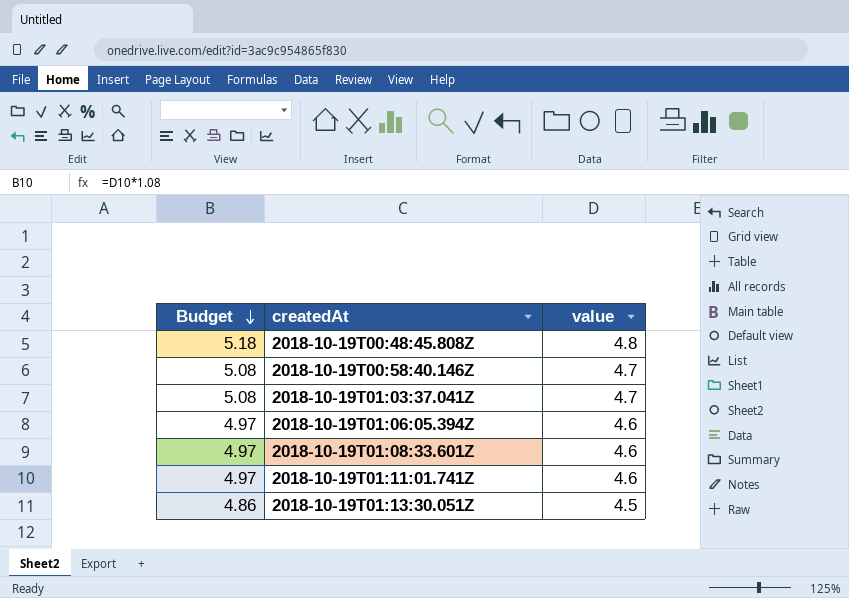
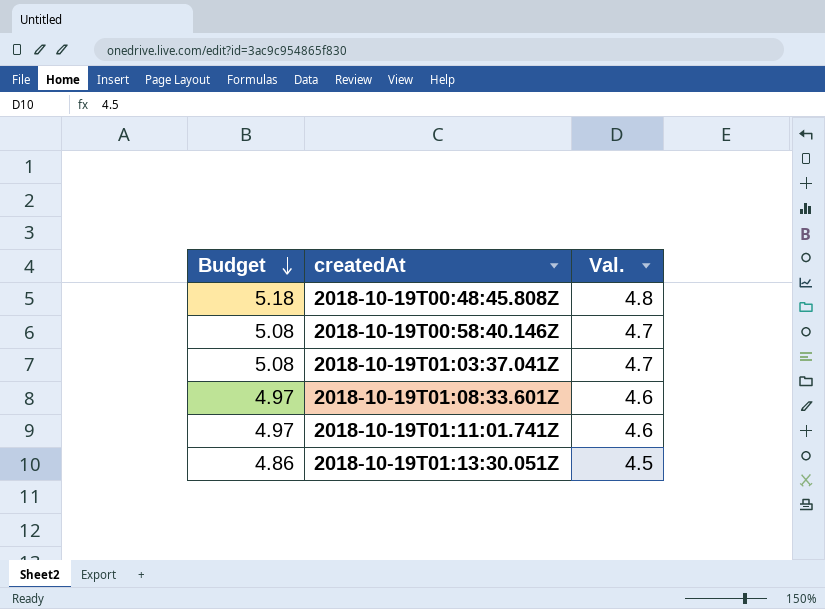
column name: value -> Val.
row 2018-10-19T01:06:05.394Z: 4.97 | 4.6 -> none

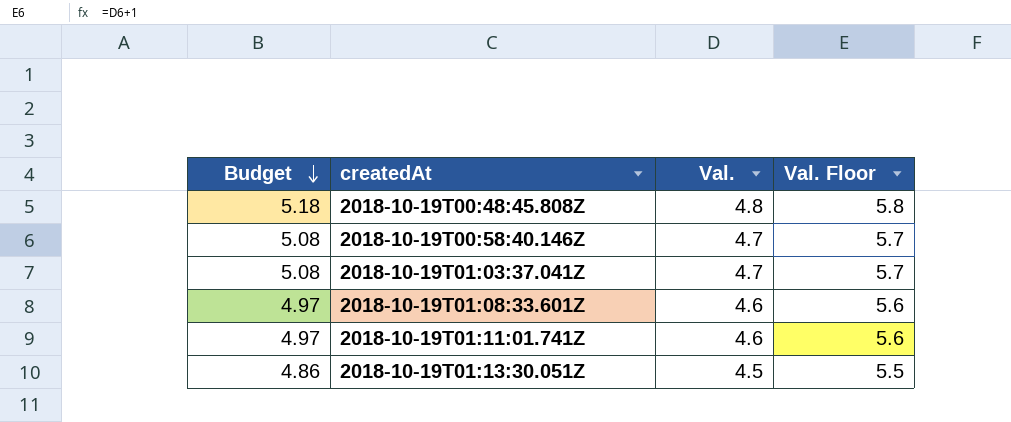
column Val. Floor | formula: none -> [Val.] + 1

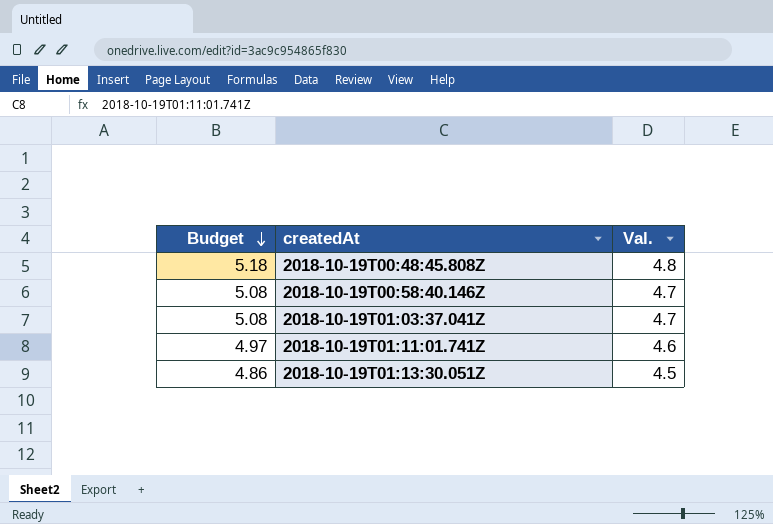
column Val. Floor | formula: [Val.] + 1 -> none
row 2018-10-19T01:08:33.601Z: 4.97 | 4.6 | 5.6 -> none

